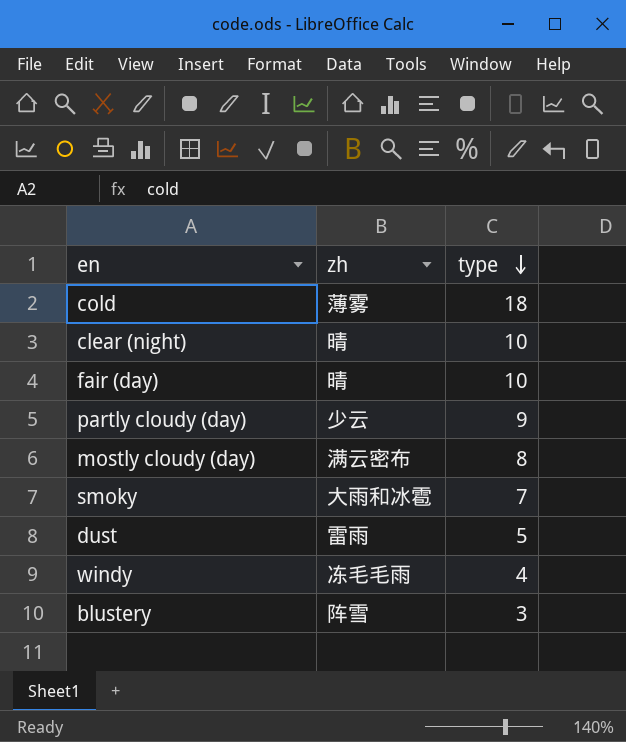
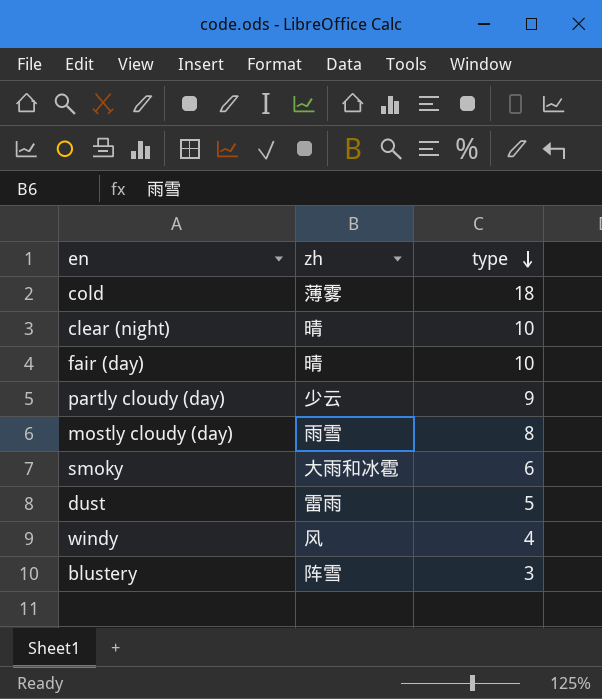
mostly cloudy (day) | zh: 满云密布 -> 雨雪
smoky | type: 7 -> 6
windy | zh: 冻毛毛雨 -> 风

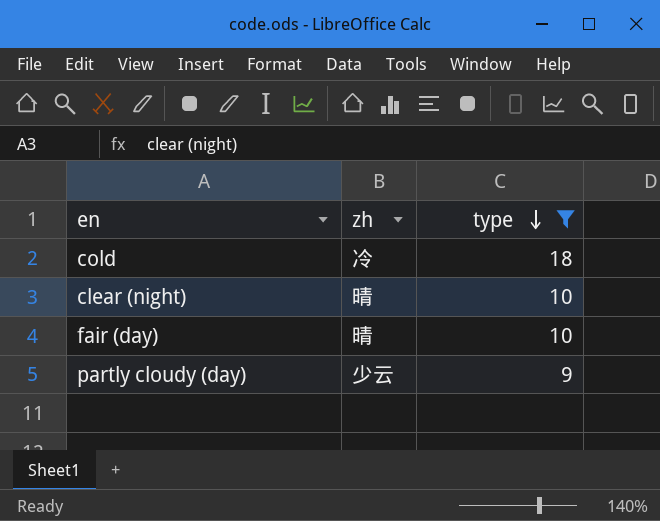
filter: none -> type >= 9
cold | zh: 薄雾 -> 冷

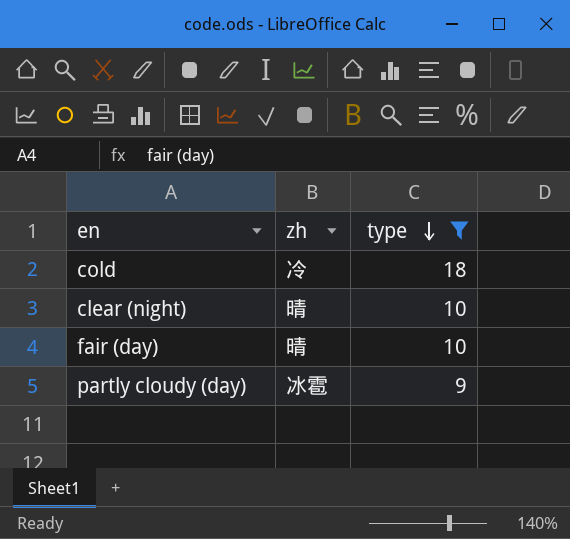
partly cloudy (day) | zh: 少云 -> 冰雹

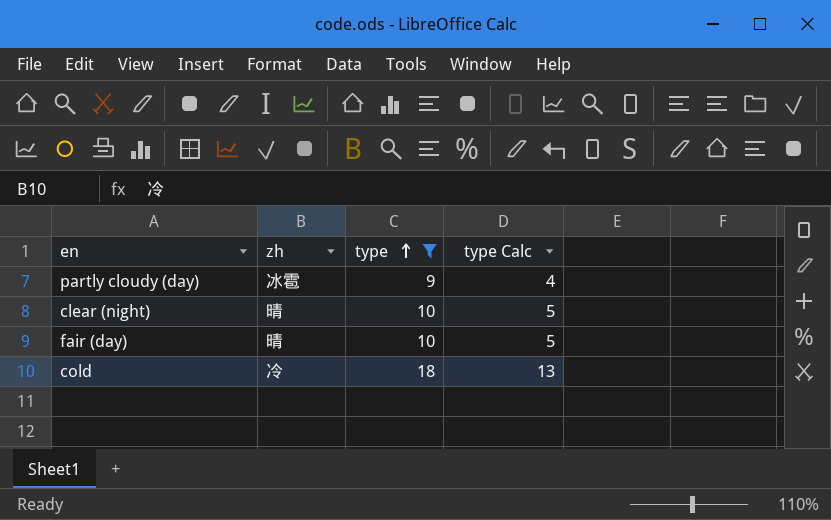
row order: type descending -> type ascending
column type Calc | formula: none -> [type] - 5

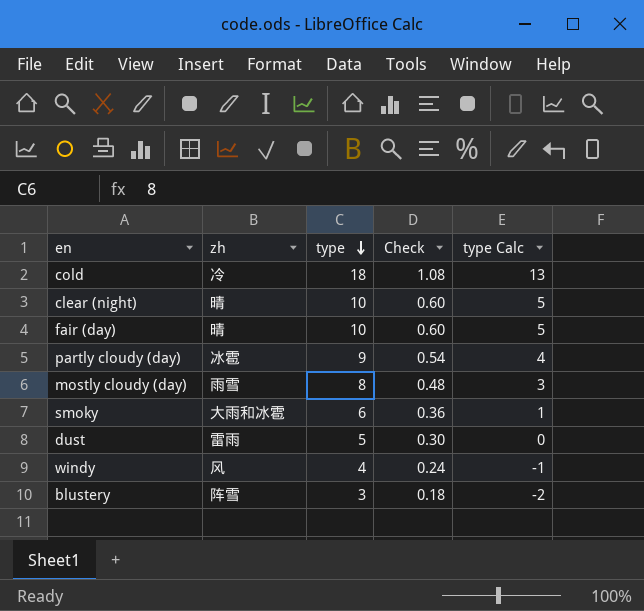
filter: type >= 9 -> none
row order: type ascending -> type descending
column Check | formula: none -> [type] * 0.06

